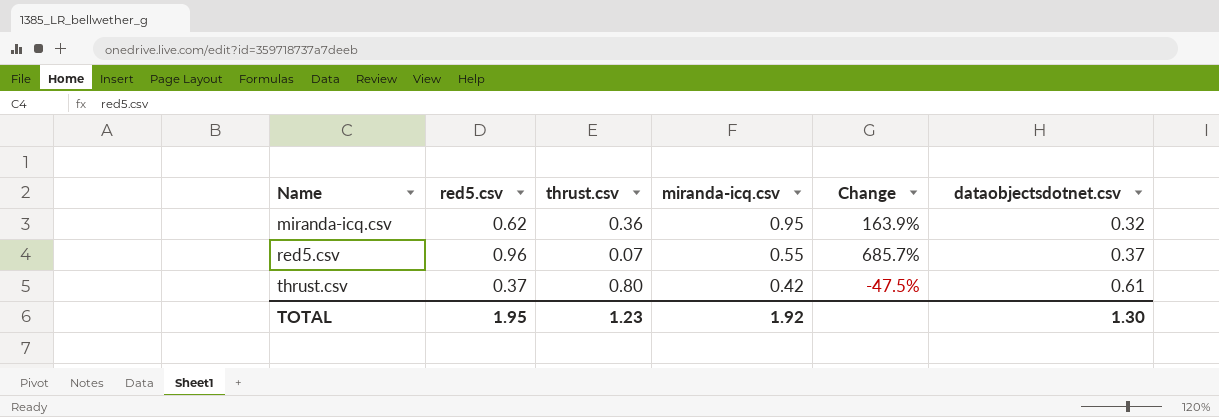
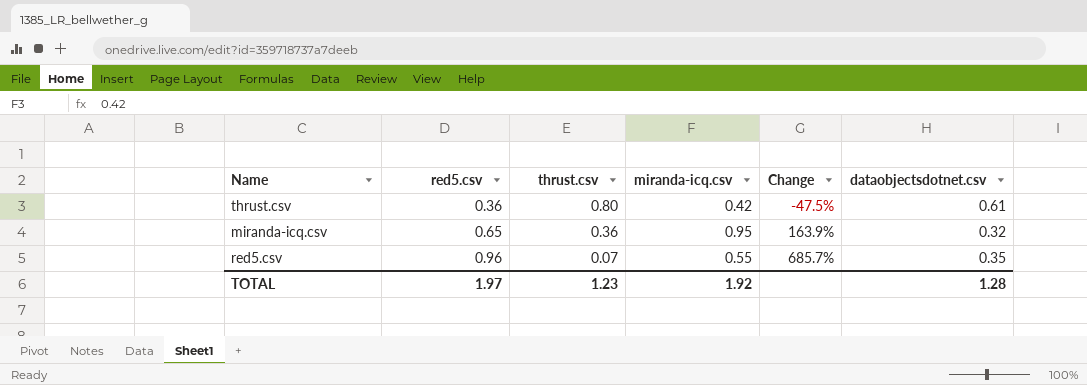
row order: Name ascending -> red5.csv ascending
thrust.csv | red5.csv: 0.37 -> 0.36
miranda-icq.csv | red5.csv: 0.62 -> 0.65
red5.csv | dataobjectsdotnet.csv: 0.37 -> 0.35
TOTAL | red5.csv: 1.95 -> 1.97
TOTAL | dataobjectsdotnet.csv: 1.30 -> 1.28

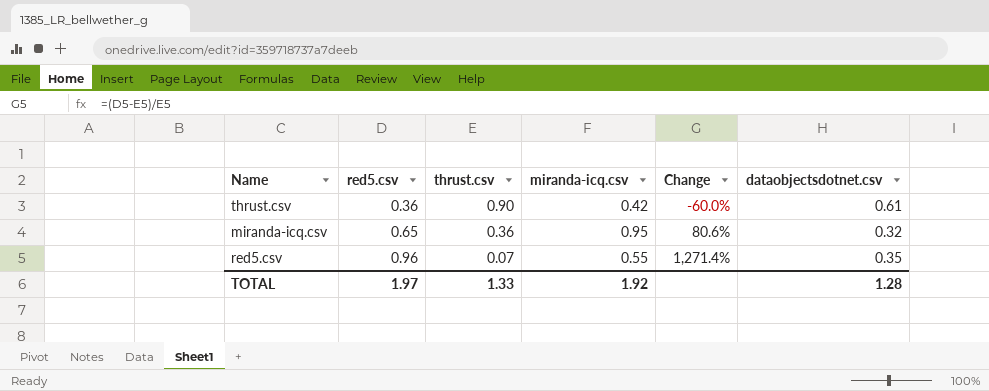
column Change | formula: ([miranda-icq.csv] - [thrust.csv]) / [thrust.csv] -> ([red5.csv] - [thrust.csv]) / [thrust.csv]
thrust.csv | thrust.csv: 0.80 -> 0.90
TOTAL | thrust.csv: 1.23 -> 1.33

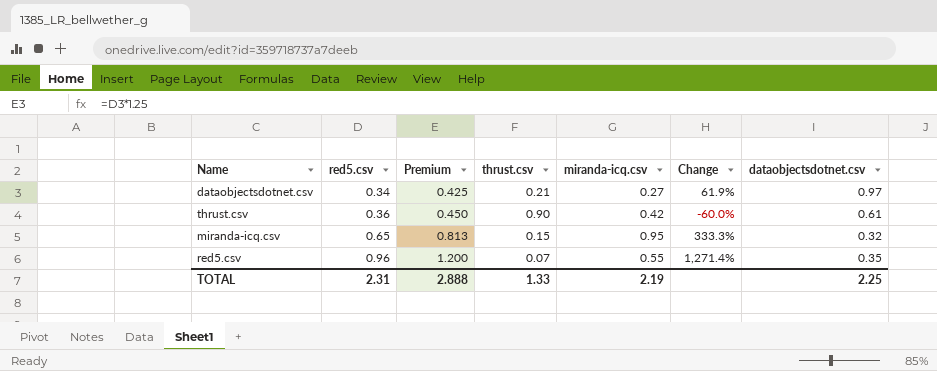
column Premium | formula: none -> [red5.csv] * 1.25
row dataobjectsdotnet.csv: none -> 0.34 | 0.425 | 0.21 | 0.27 | 61.9% | 0.97
miranda-icq.csv | thrust.csv: 0.36 -> 0.15
miranda-icq.csv | Change: 80.6% -> 333.3%
TOTAL | red5.csv: 1.97 -> 2.31
TOTAL | miranda-icq.csv: 1.92 -> 2.19
TOTAL | dataobjectsdotnet.csv: 1.28 -> 2.25

